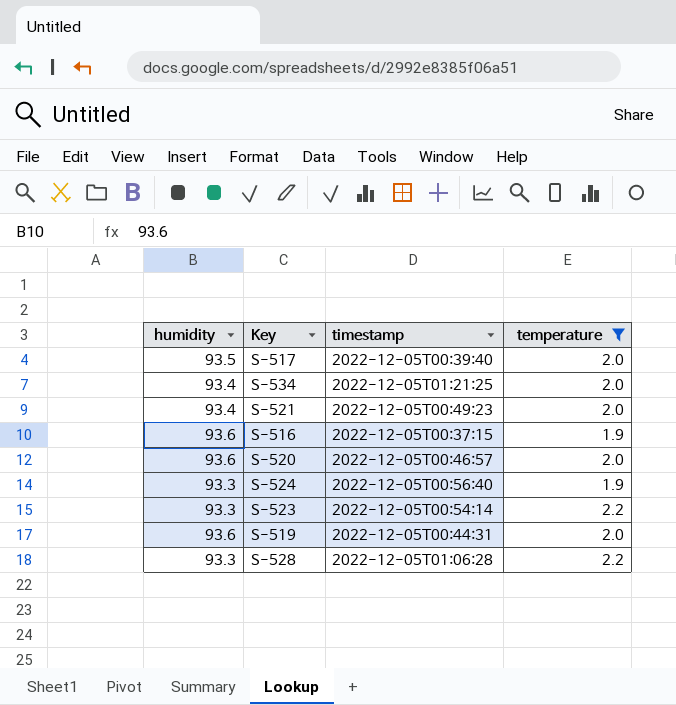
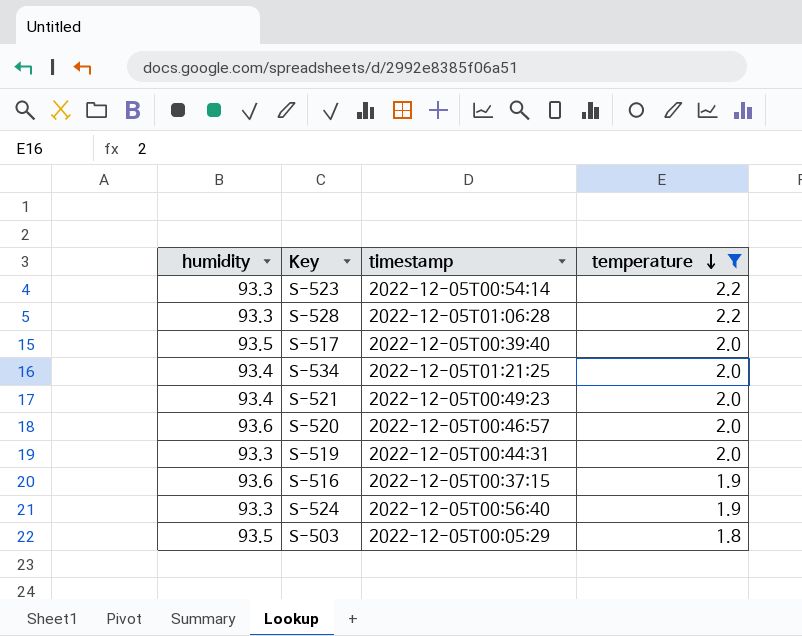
row order: none -> temperature descending
S-519 | humidity: 93.6 -> 93.3
row S-503: none -> 93.5 | 2022-12-05T00:05:29 | 1.8

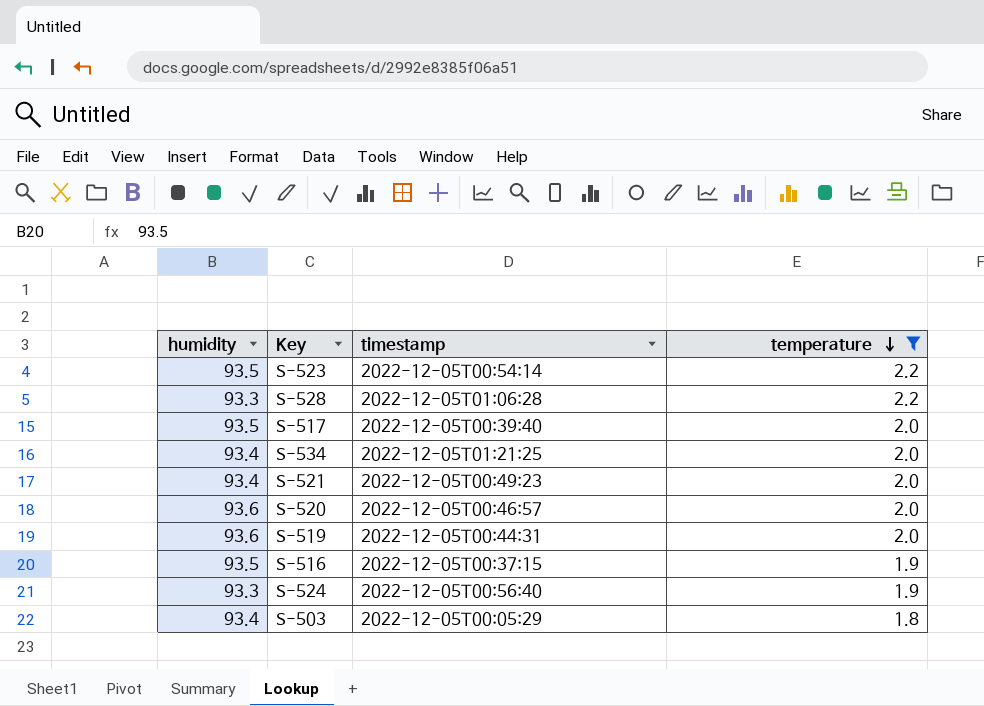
S-523 | humidity: 93.3 -> 93.5
S-519 | humidity: 93.3 -> 93.6
S-516 | humidity: 93.6 -> 93.5
S-503 | humidity: 93.5 -> 93.4

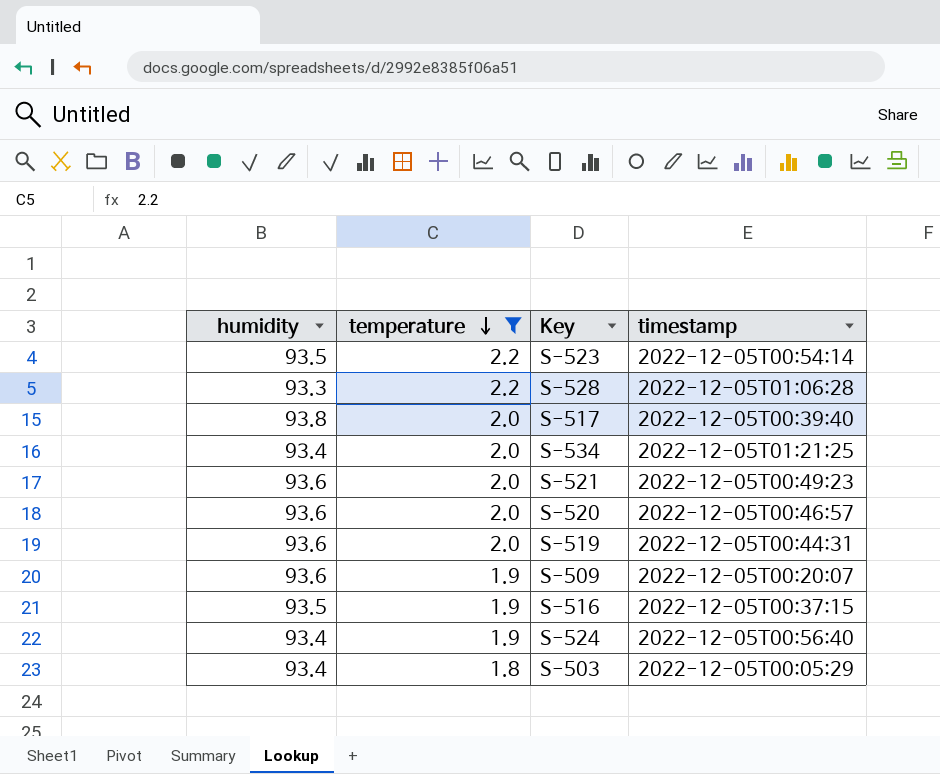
column temperature | position: 4 -> 2
S-517 | humidity: 93.5 -> 93.8
S-521 | humidity: 93.4 -> 93.6
row S-509: none -> 93.6 | 1.9 | 2022-12-05T00:20:07
S-524 | humidity: 93.3 -> 93.4

